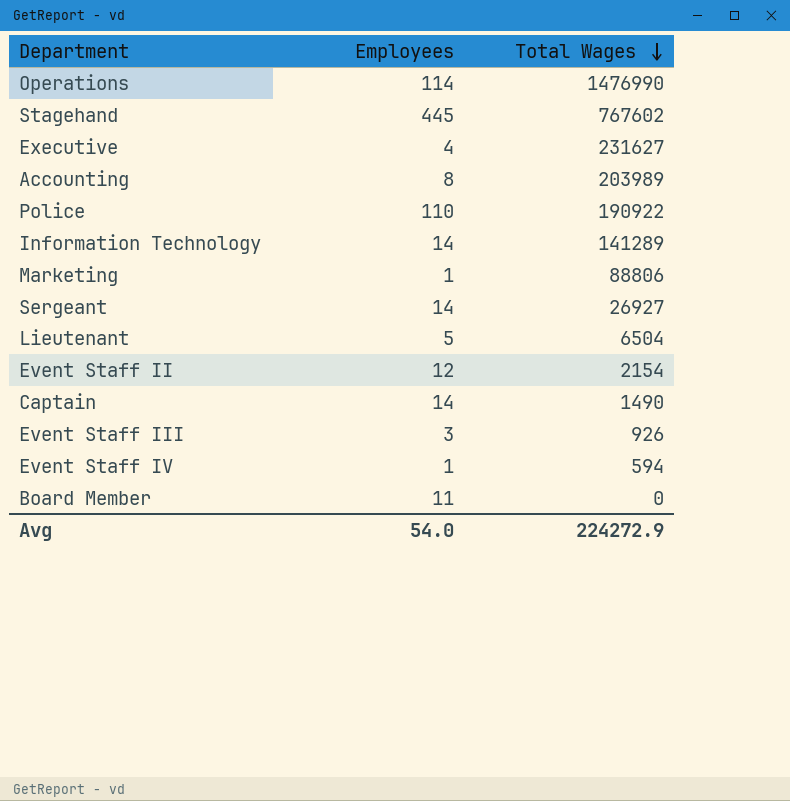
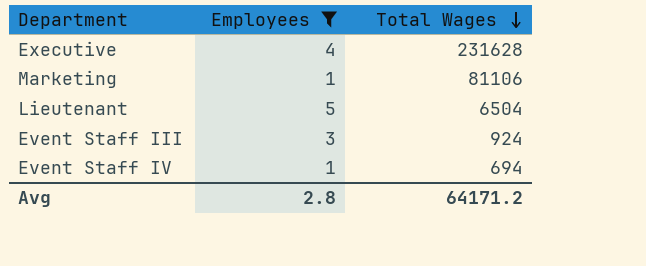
filter: none -> Employees <= 5
Executive | Total Wages: 231627 -> 231628
Marketing | Total Wages: 88806 -> 81106
Event Staff III | Total Wages: 926 -> 924
Event Staff IV | Total Wages: 594 -> 694
Avg | Employees: 54.0 -> 2.8
Avg | Total Wages: 224272.9 -> 64171.2

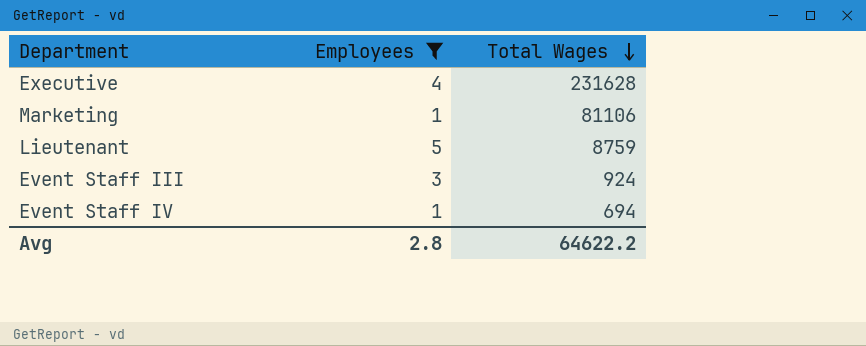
Lieutenant | Total Wages: 6504 -> 8759
Avg | Total Wages: 64171.2 -> 64622.2

